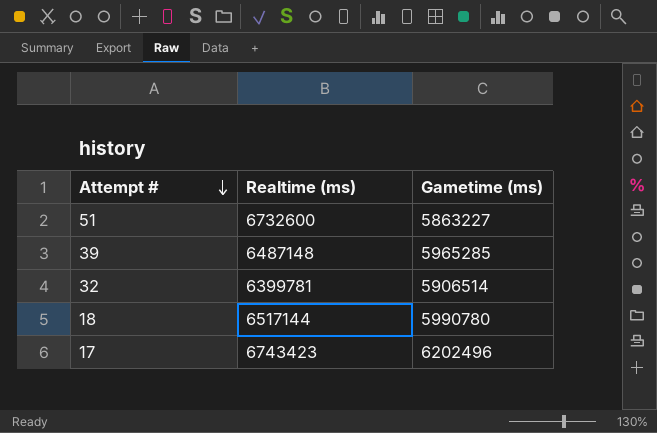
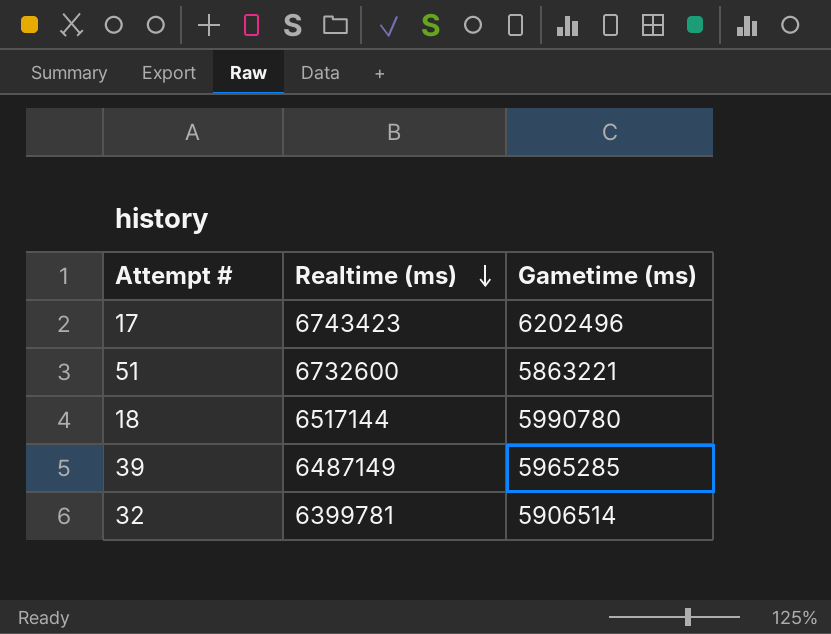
row order: Attempt # descending -> Realtime (ms) descending
51 | Gametime (ms): 5863227 -> 5863221
39 | Realtime (ms): 6487148 -> 6487149

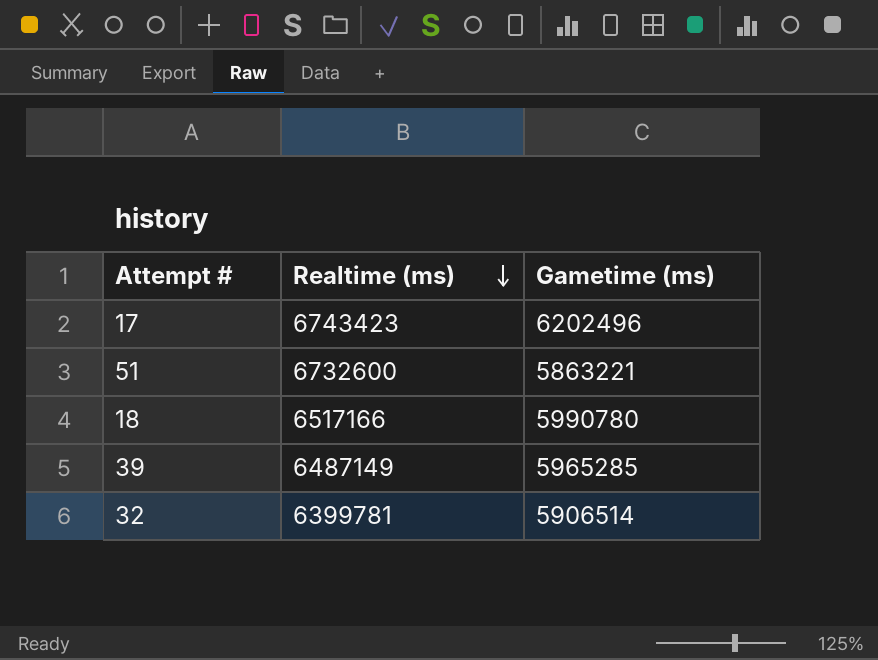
18 | Realtime (ms): 6517144 -> 6517166

